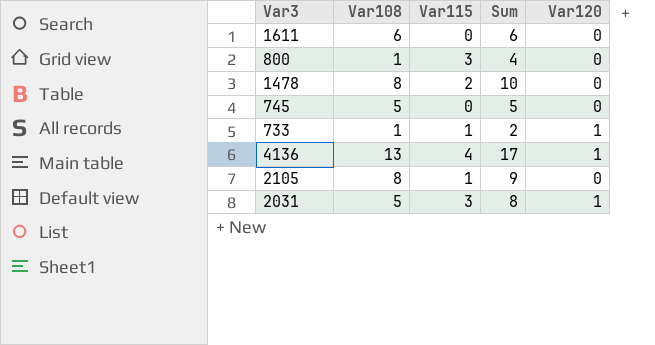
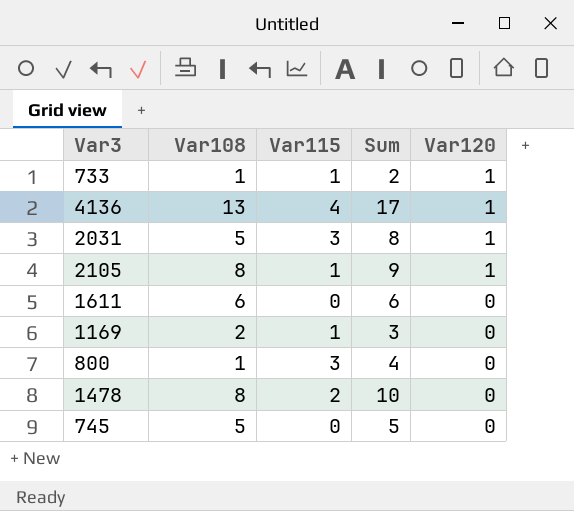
row order: none -> Var120 descending
2105 | Var120: 0 -> 1
row 1169: none -> 2 | 1 | 3 | 0

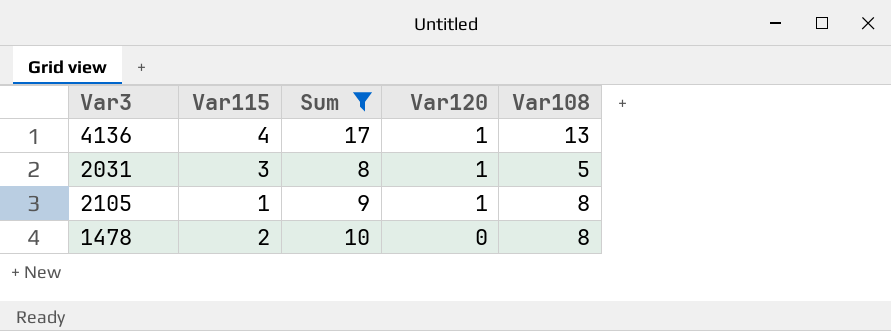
filter: none -> Sum >= 8
column Var108 | position: 2 -> 5

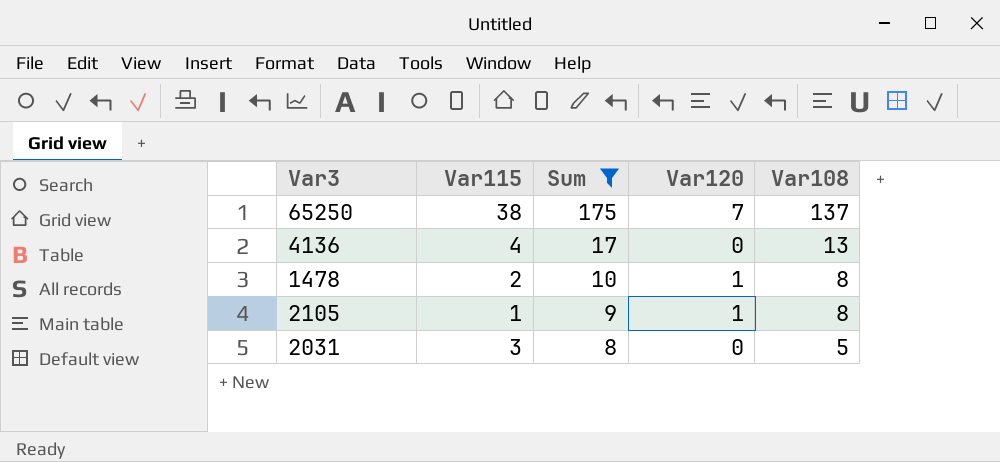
row order: Var120 descending -> Sum descending
row 65250: none -> 38 | 175 | 7 | 137
4136 | Var120: 1 -> 0
1478 | Var120: 0 -> 1
2031 | Var120: 1 -> 0

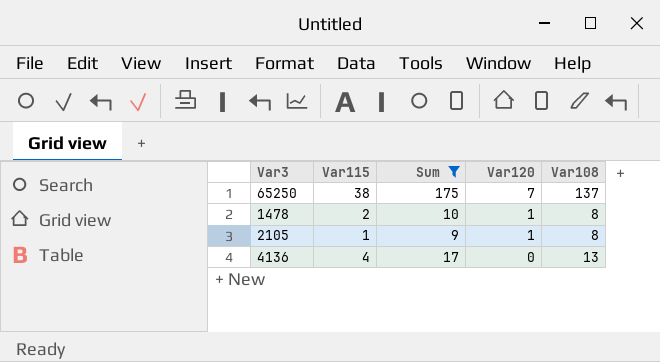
row order: Sum descending -> Var120 descending
row 2031: 3 | 8 | 0 | 5 -> none

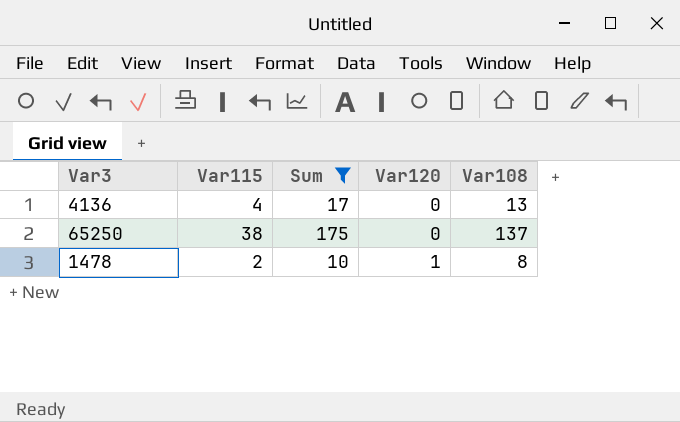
row order: Var120 descending -> Var120 ascending
row 2105: 1 | 9 | 1 | 8 -> none
65250 | Var120: 7 -> 0

